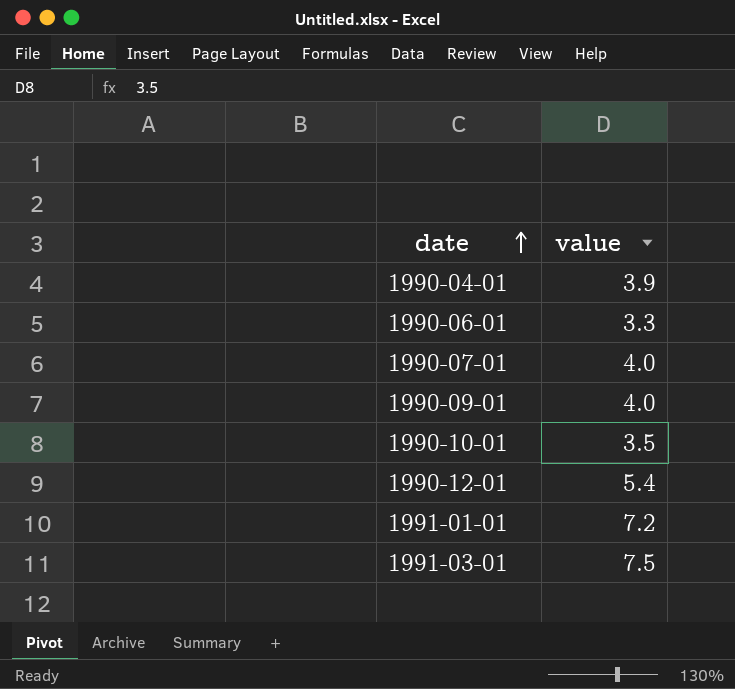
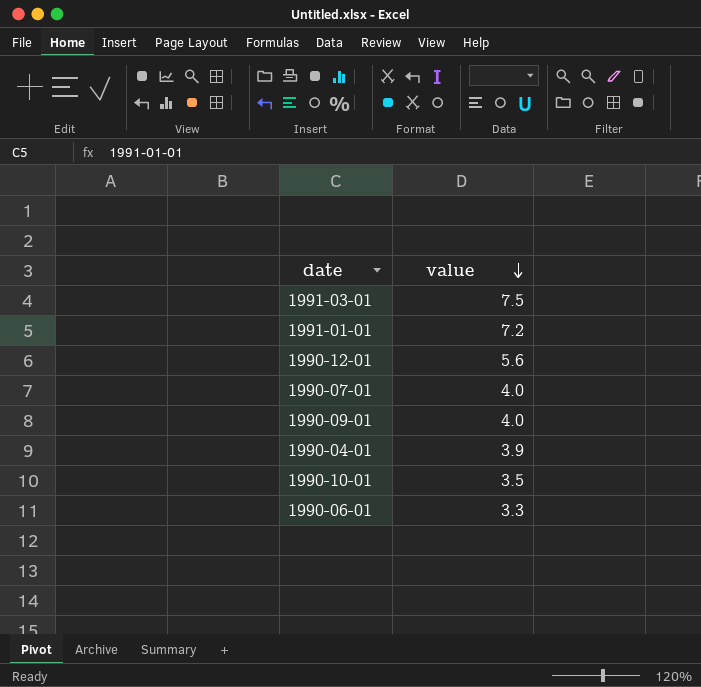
row order: date ascending -> value descending
1990-12-01 | value: 5.4 -> 5.6

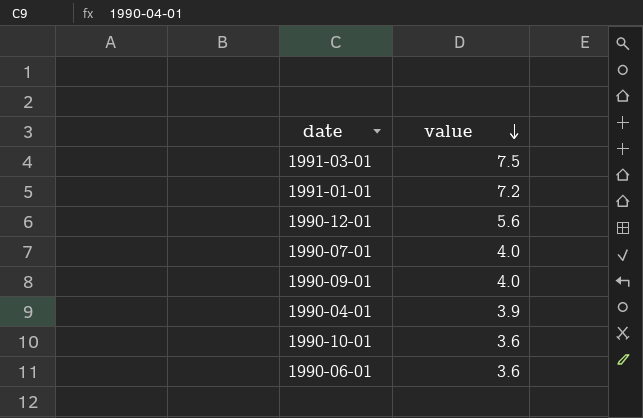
1990-10-01 | value: 3.5 -> 3.6
1990-06-01 | value: 3.3 -> 3.6

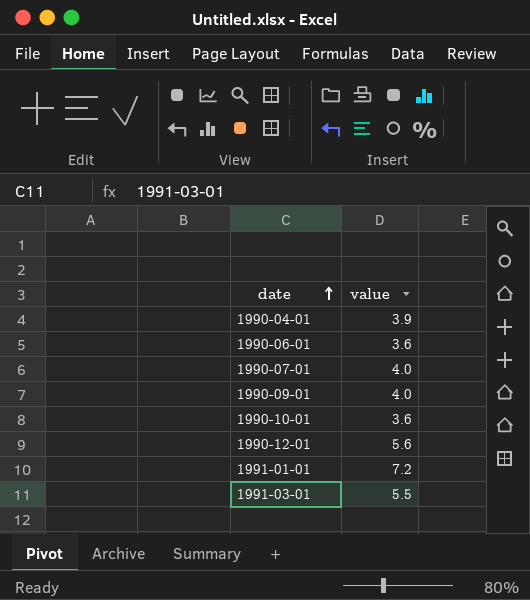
row order: value descending -> date ascending
1991-03-01 | value: 7.5 -> 5.5

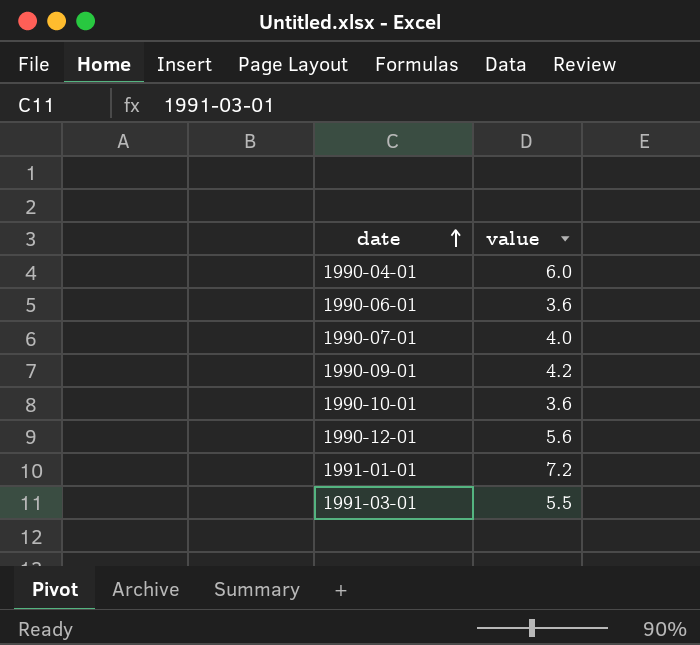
1990-04-01 | value: 3.9 -> 6.0
1990-09-01 | value: 4.0 -> 4.2

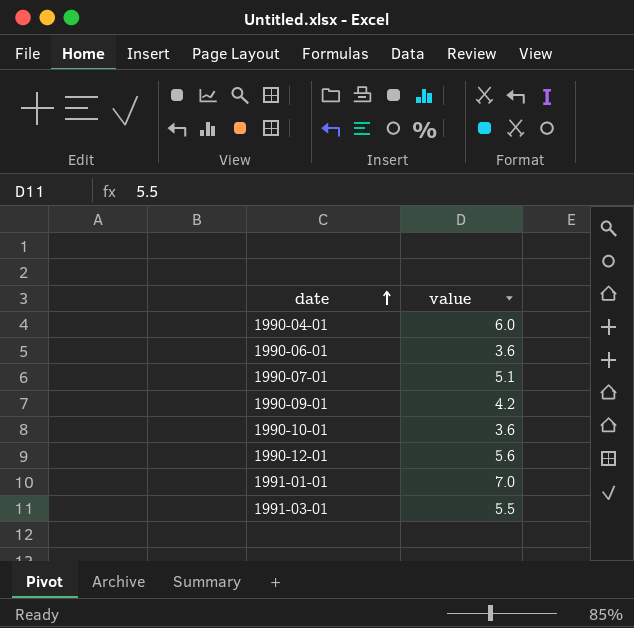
1990-07-01 | value: 4.0 -> 5.1
1991-01-01 | value: 7.2 -> 7.0

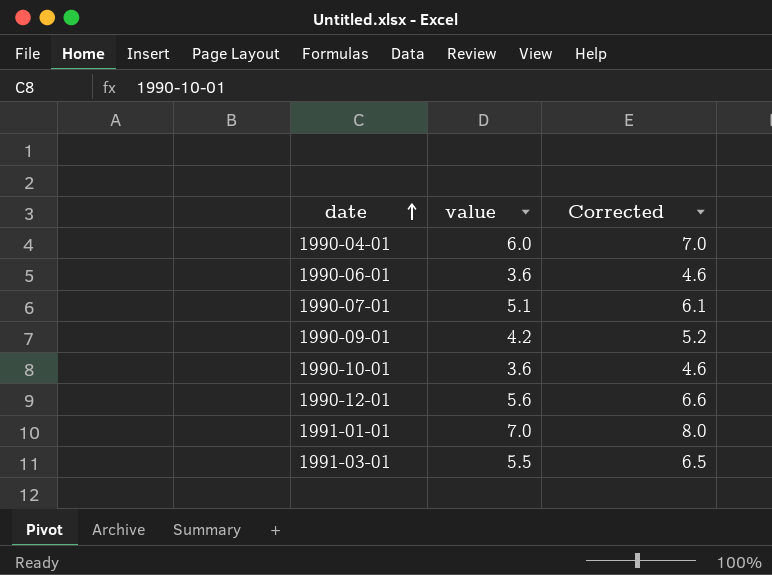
column Corrected | formula: none -> [value] + 1

